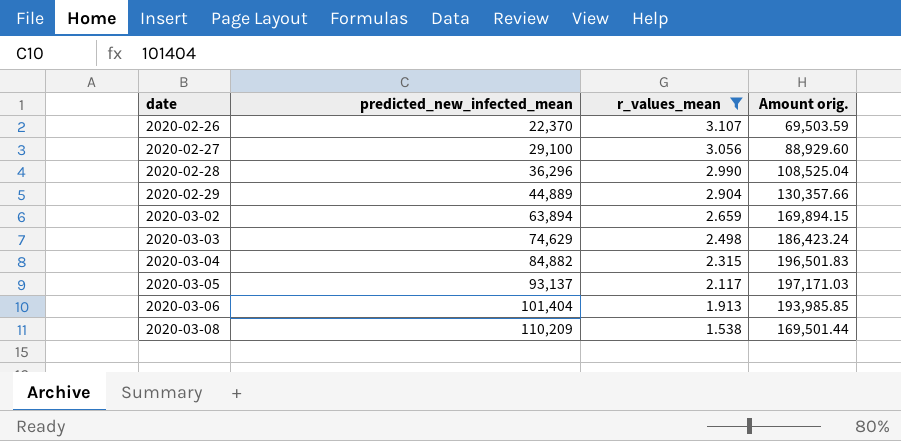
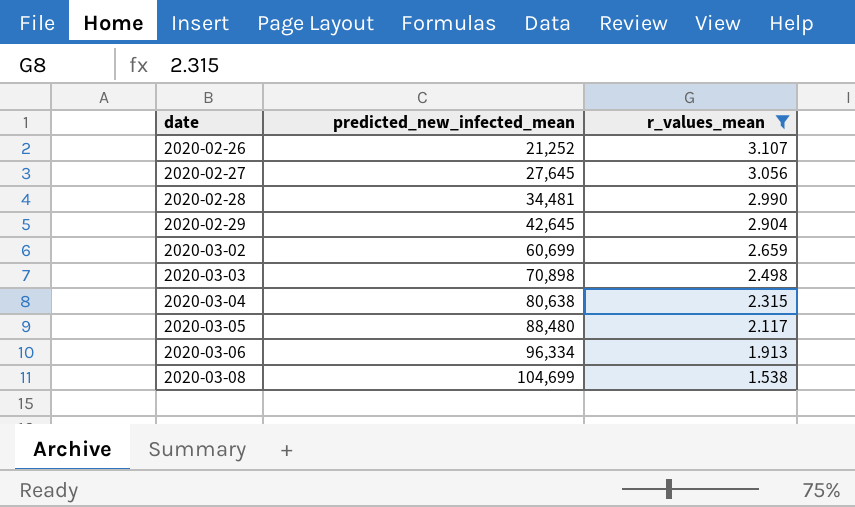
column Amount orig. | formula: [predicted_new_infected_mean] * [r_values_mean] -> none
2020-02-26 | predicted_new_infected_mean: 22,370 -> 21,252
2020-02-27 | predicted_new_infected_mean: 29,100 -> 27,645
2020-02-28 | predicted_new_infected_mean: 36,296 -> 34,481
2020-02-29 | predicted_new_infected_mean: 44,889 -> 42,645
2020-03-02 | predicted_new_infected_mean: 63,894 -> 60,699
2020-03-03 | predicted_new_infected_mean: 74,629 -> 70,898
2020-03-04 | predicted_new_infected_mean: 84,882 -> 80,638
2020-03-05 | predicted_new_infected_mean: 93,137 -> 88,480
2020-03-06 | predicted_new_infected_mean: 101,404 -> 96,334
2020-03-08 | predicted_new_infected_mean: 110,209 -> 104,699

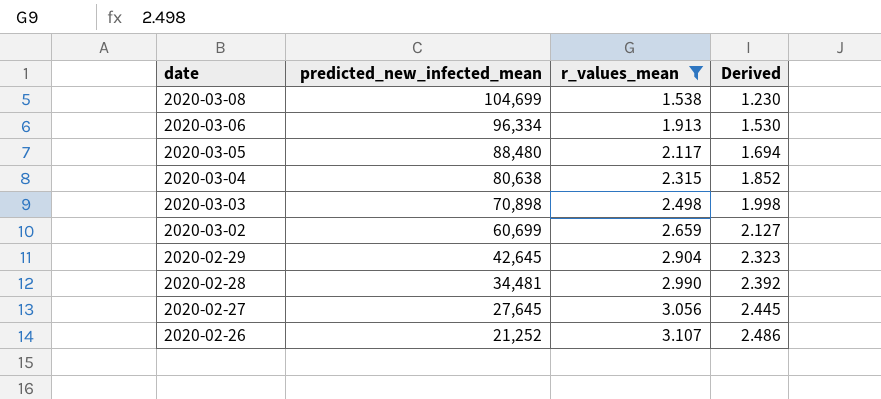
row order: date ascending -> date descending
column Derived | formula: none -> [r_values_mean] * 0.8

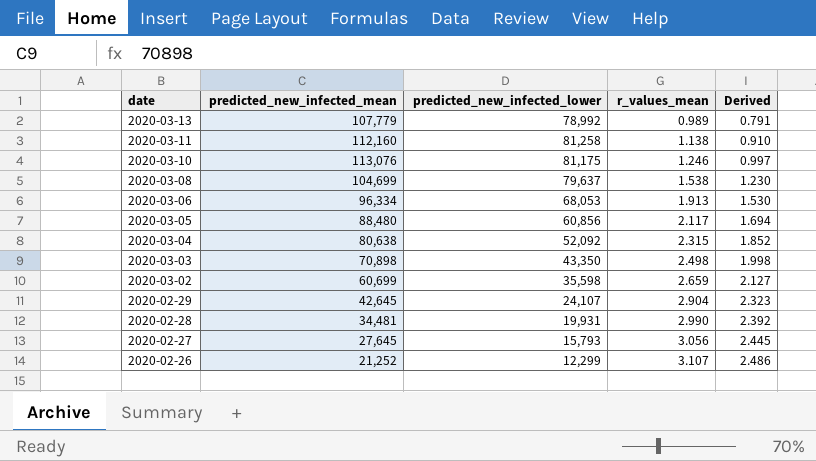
filter: r_values_mean >= 1.538 -> none
column predicted_new_infected_lower | position: none -> 3

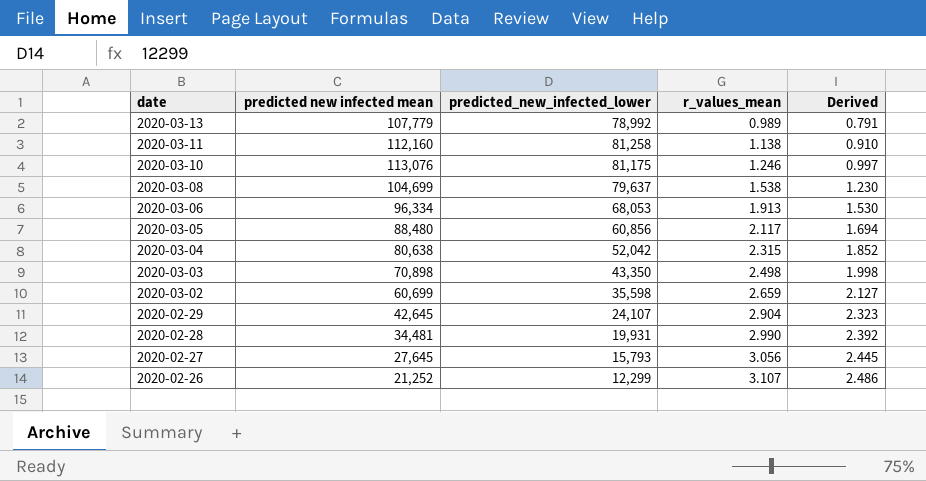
column name: predicted_new_infected_mean -> predicted new infected mean
2020-03-04 | predicted_new_infected_lower: 52,092 -> 52,042

